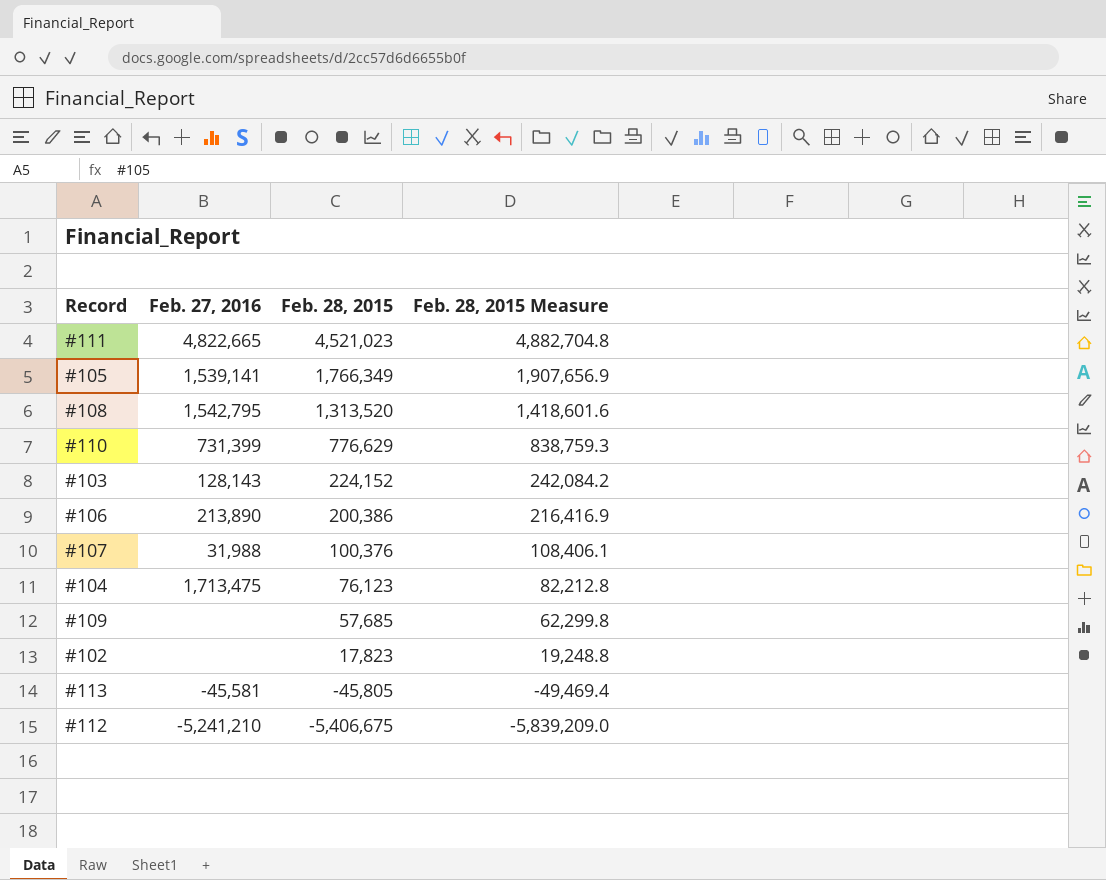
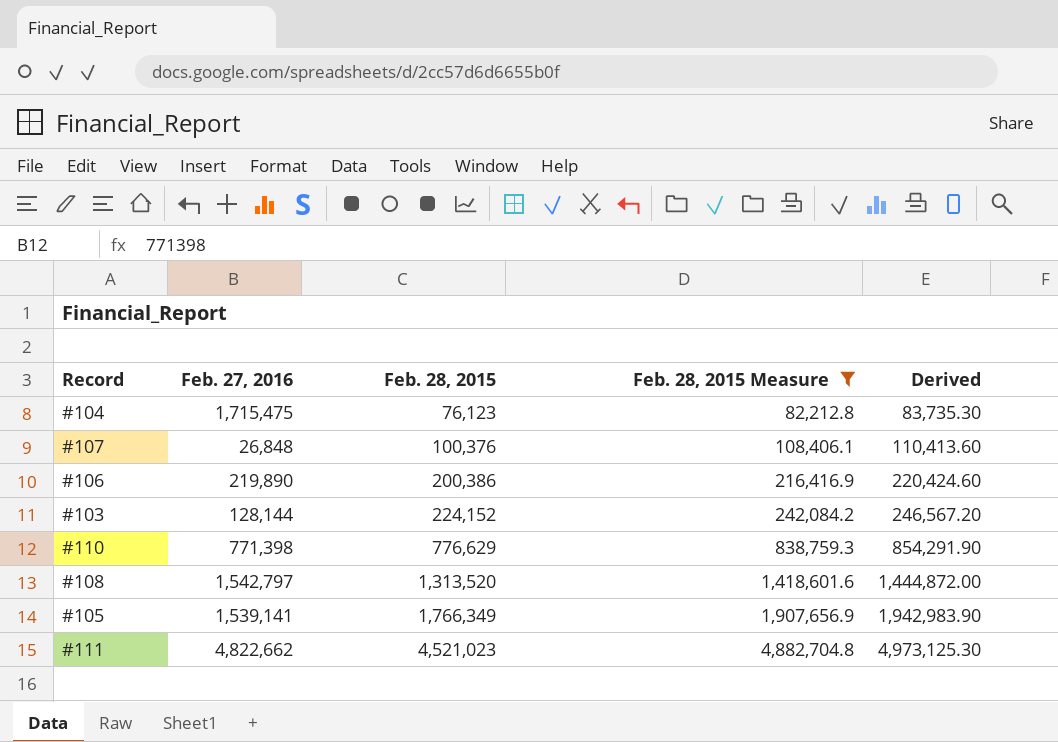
filter: none -> Feb. 28, 2015 Measure >= 82,212.8
row order: Feb. 28, 2015 descending -> Feb. 28, 2015 ascending
column Derived | formula: none -> [Feb. 28, 2015] * 1.1
#104 | Feb. 27, 2016: 1,713,475 -> 1,715,475
#107 | Feb. 27, 2016: 31,988 -> 26,848
#106 | Feb. 27, 2016: 213,890 -> 219,890
#103 | Feb. 27, 2016: 128,143 -> 128,144
#110 | Feb. 27, 2016: 731,399 -> 771,398
#108 | Feb. 27, 2016: 1,542,795 -> 1,542,797
#111 | Feb. 27, 2016: 4,822,665 -> 4,822,662

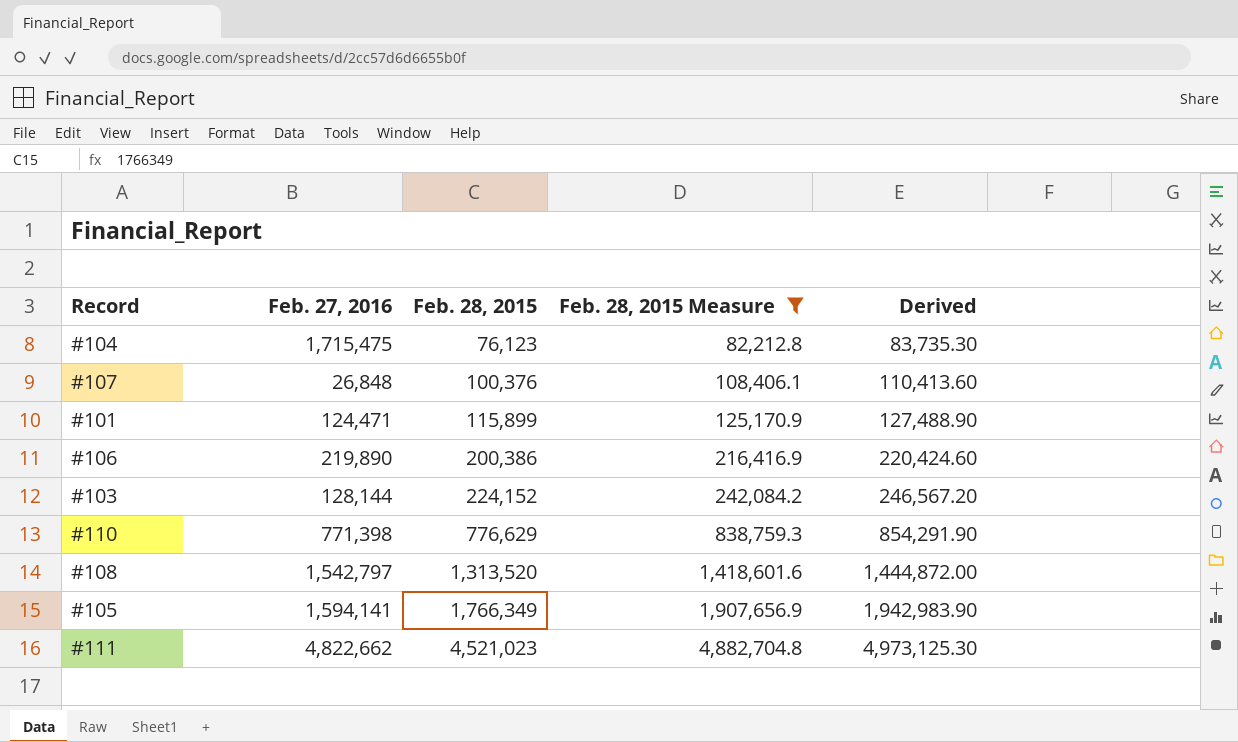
row #101: none -> 124,471 | 115,899 | 125,170.9 | 127,488.90
#105 | Feb. 27, 2016: 1,539,141 -> 1,594,141

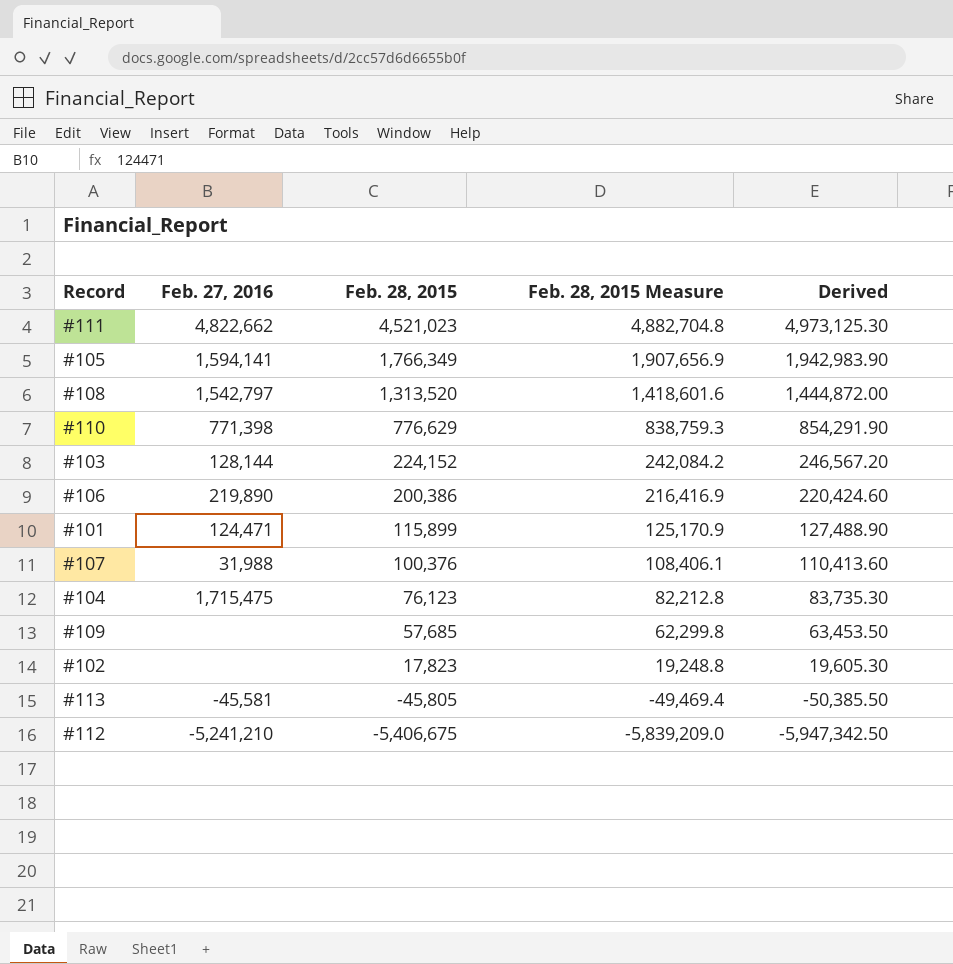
filter: Feb. 28, 2015 Measure >= 82,212.8 -> none
row order: Feb. 28, 2015 ascending -> Feb. 28, 2015 descending
#107 | Feb. 27, 2016: 26,848 -> 31,988

